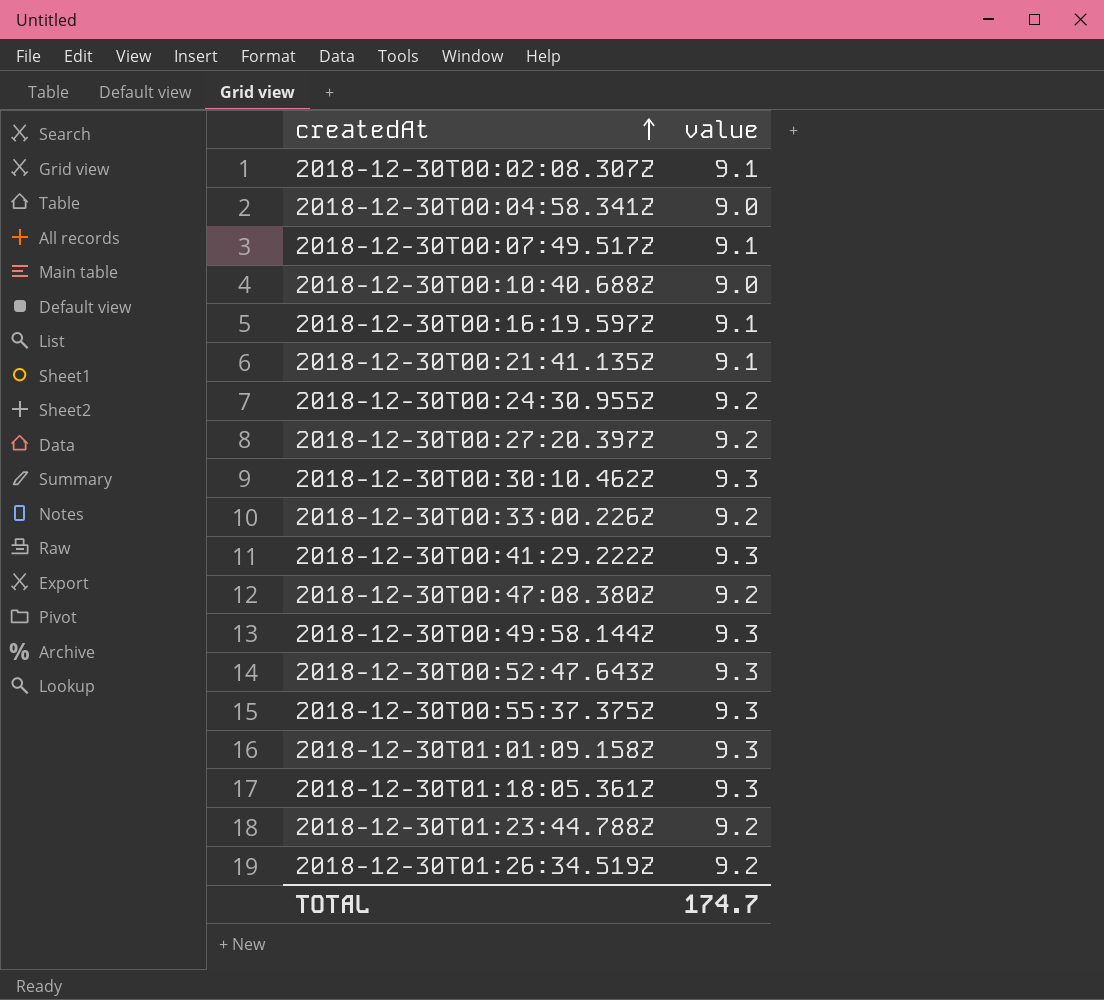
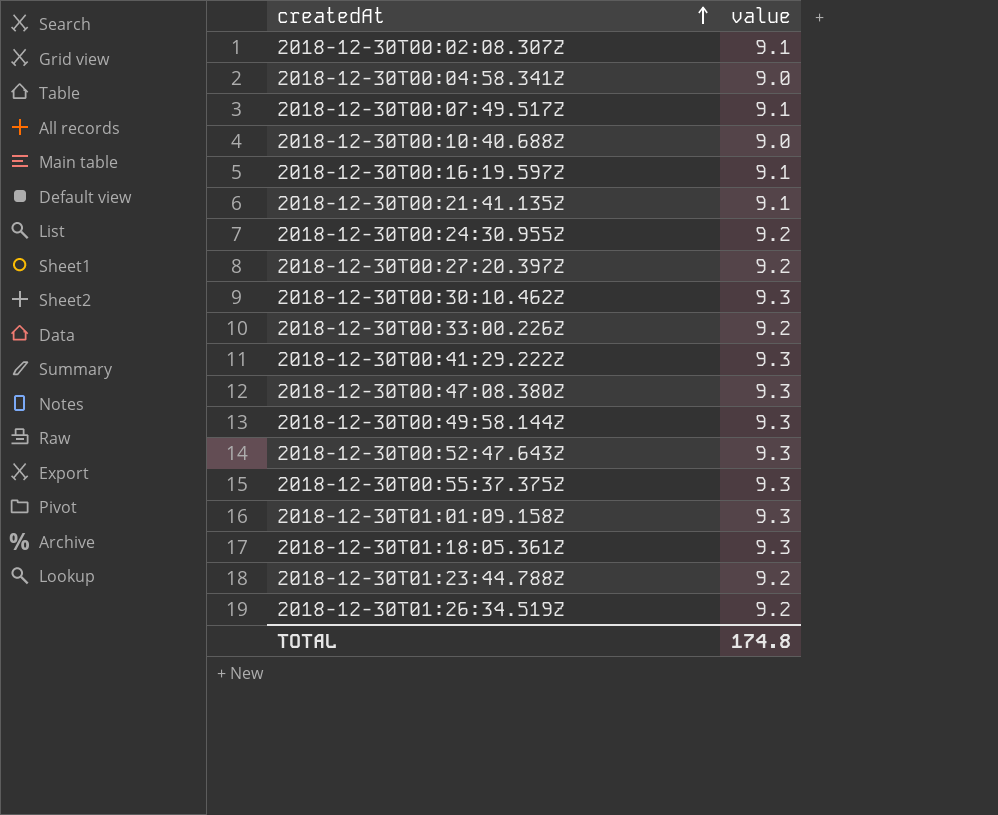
2018-12-30T00:47:08.380Z | value: 9.2 -> 9.3
TOTAL | value: 174.7 -> 174.8

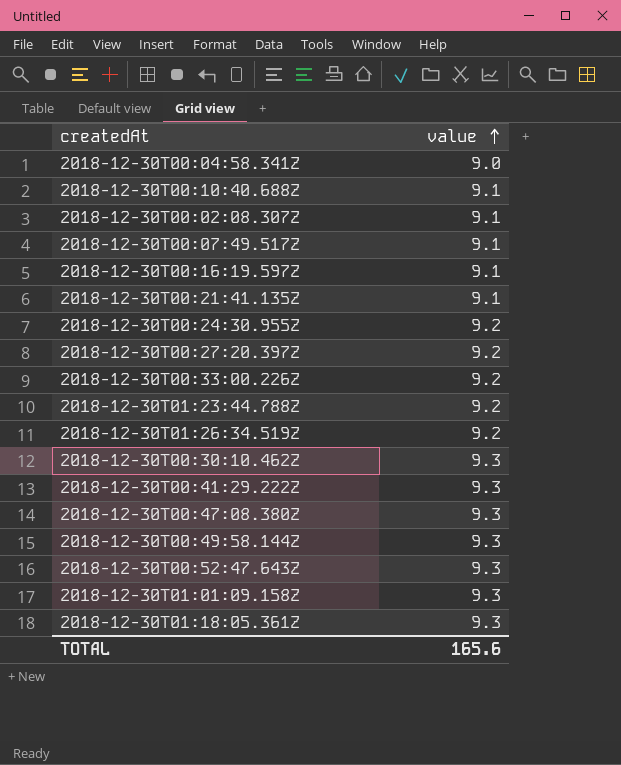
row order: createdAt ascending -> value ascending
row 2018-12-30T00:55:37.375Z: 9.3 -> none
2018-12-30T00:10:40.688Z | value: 9.0 -> 9.1
TOTAL | value: 174.8 -> 165.6

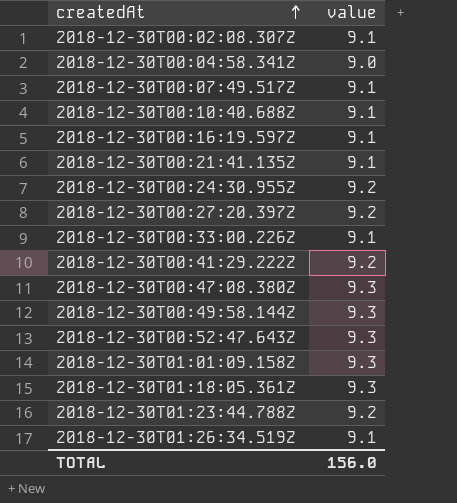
row order: value ascending -> createdAt ascending
row 2018-12-30T00:30:10.462Z: 9.3 -> none
2018-12-30T00:33:00.226Z | value: 9.2 -> 9.1
2018-12-30T00:41:29.222Z | value: 9.3 -> 9.2
2018-12-30T01:26:34.519Z | value: 9.2 -> 9.1
TOTAL | value: 165.6 -> 156.0

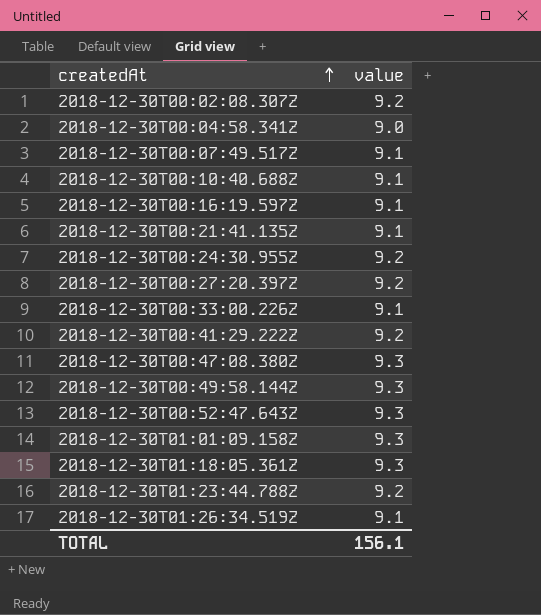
2018-12-30T00:02:08.307Z | value: 9.1 -> 9.2
TOTAL | value: 156.0 -> 156.1

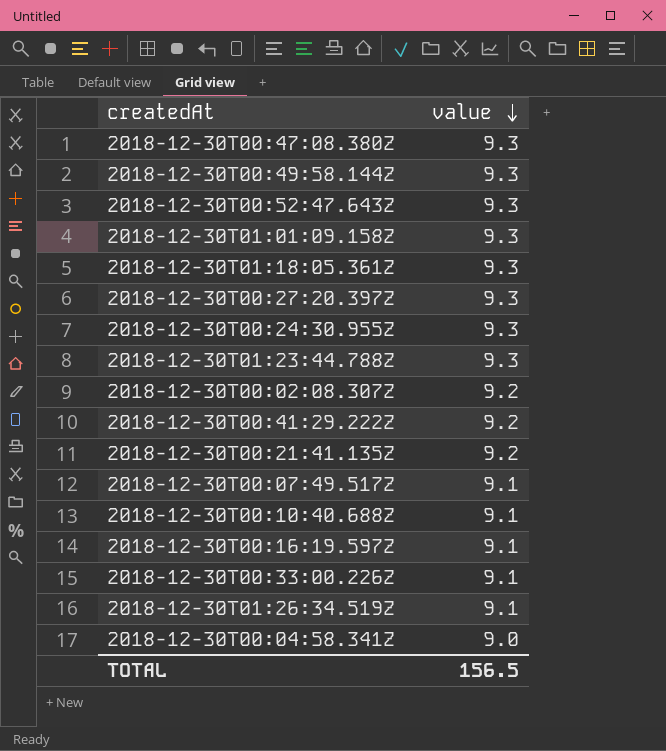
row order: createdAt ascending -> value descending
2018-12-30T00:27:20.397Z | value: 9.2 -> 9.3
2018-12-30T00:24:30.955Z | value: 9.2 -> 9.3
2018-12-30T01:23:44.788Z | value: 9.2 -> 9.3
2018-12-30T00:21:41.135Z | value: 9.1 -> 9.2
TOTAL | value: 156.1 -> 156.5

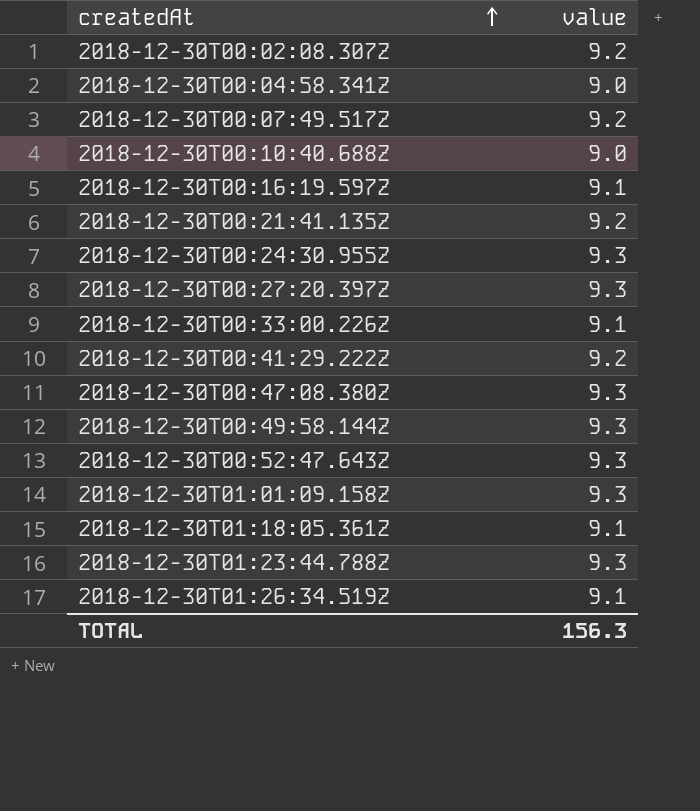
row order: value descending -> createdAt ascending
2018-12-30T00:07:49.517Z | value: 9.1 -> 9.2
2018-12-30T00:10:40.688Z | value: 9.1 -> 9.0
2018-12-30T01:18:05.361Z | value: 9.3 -> 9.1
TOTAL | value: 156.5 -> 156.3

